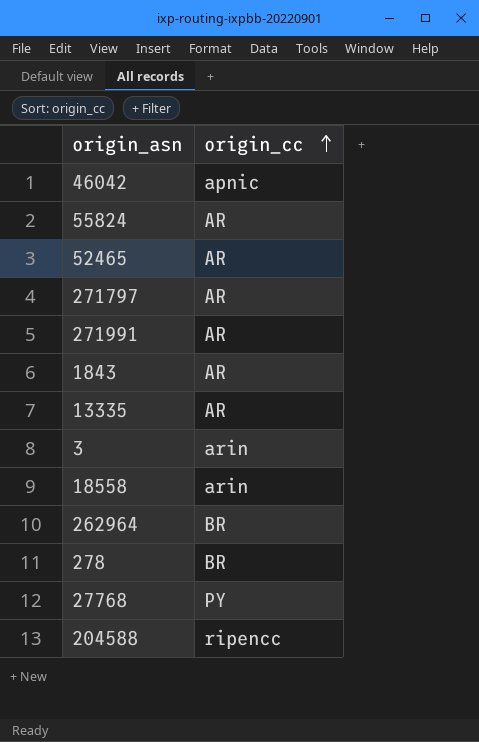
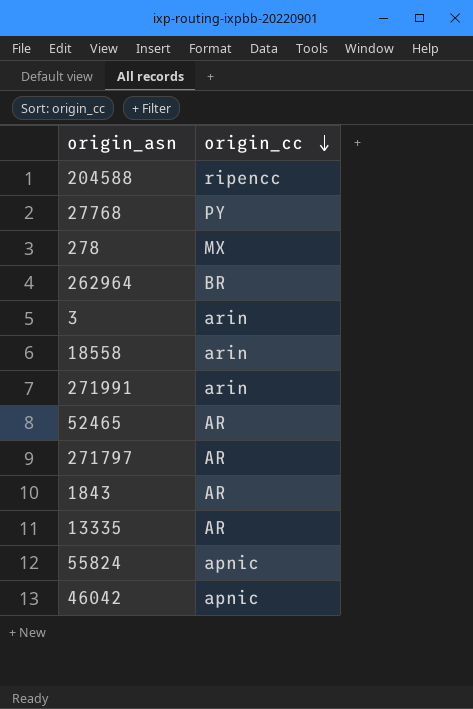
row order: origin_cc ascending -> origin_cc descending
278 | origin_cc: BR -> MX
271991 | origin_cc: AR -> arin
55824 | origin_cc: AR -> apnic

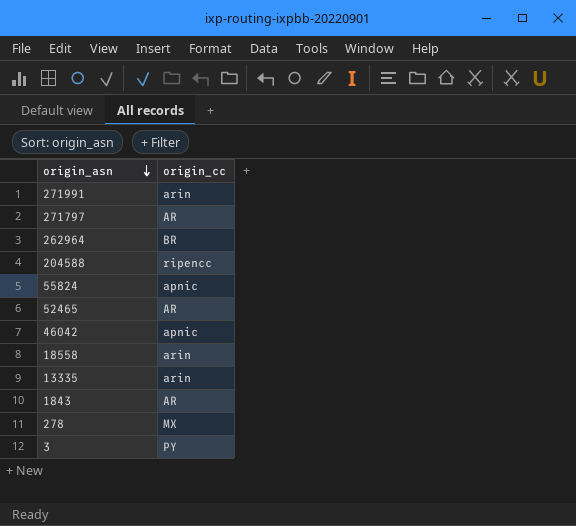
row order: origin_cc descending -> origin_asn descending
row 27768: PY -> none
13335 | origin_cc: AR -> arin
3 | origin_cc: arin -> PY

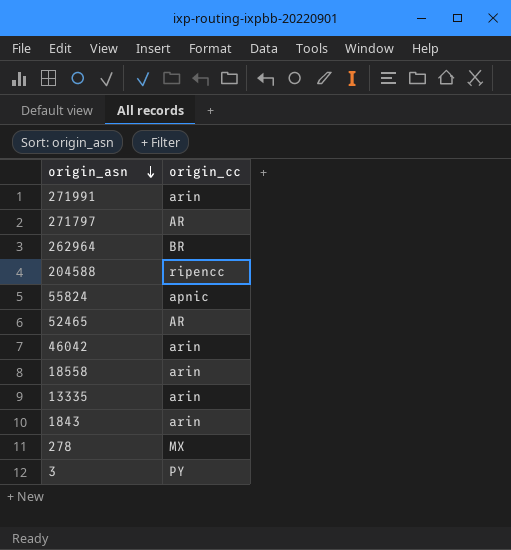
46042 | origin_cc: apnic -> arin
1843 | origin_cc: AR -> arin

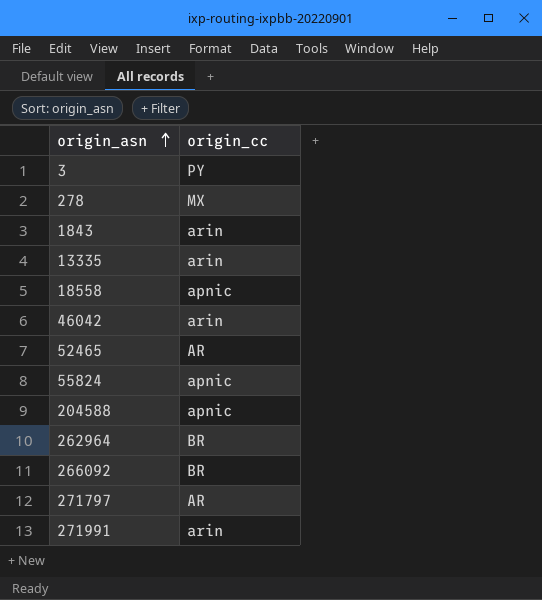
row order: origin_asn descending -> origin_asn ascending
18558 | origin_cc: arin -> apnic
204588 | origin_cc: ripencc -> apnic
row 266092: none -> BR

